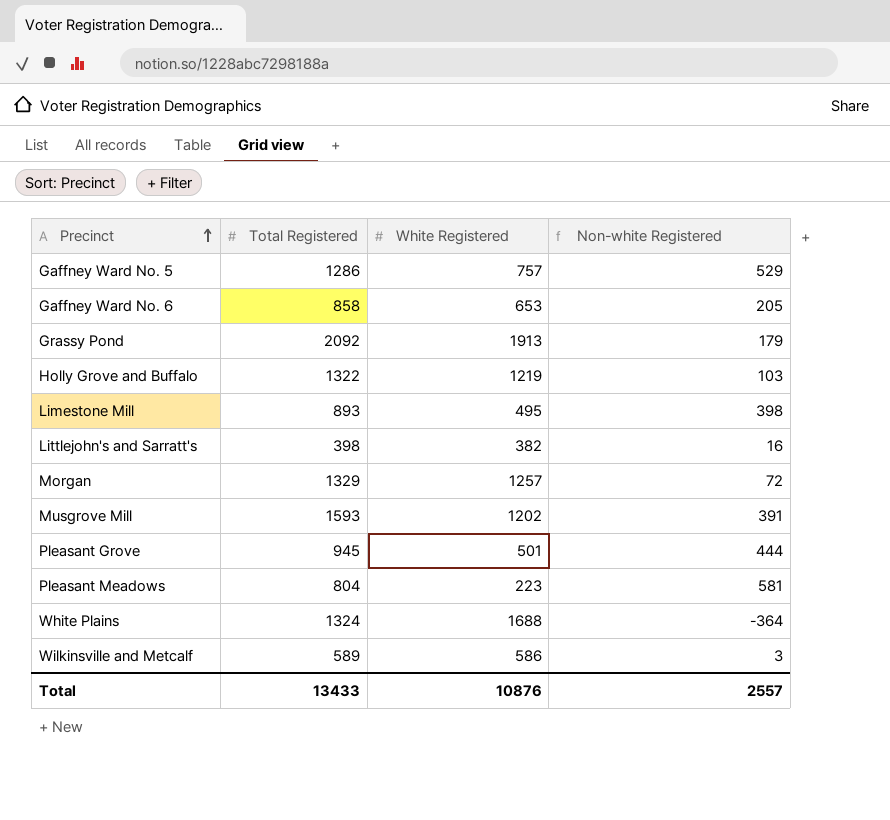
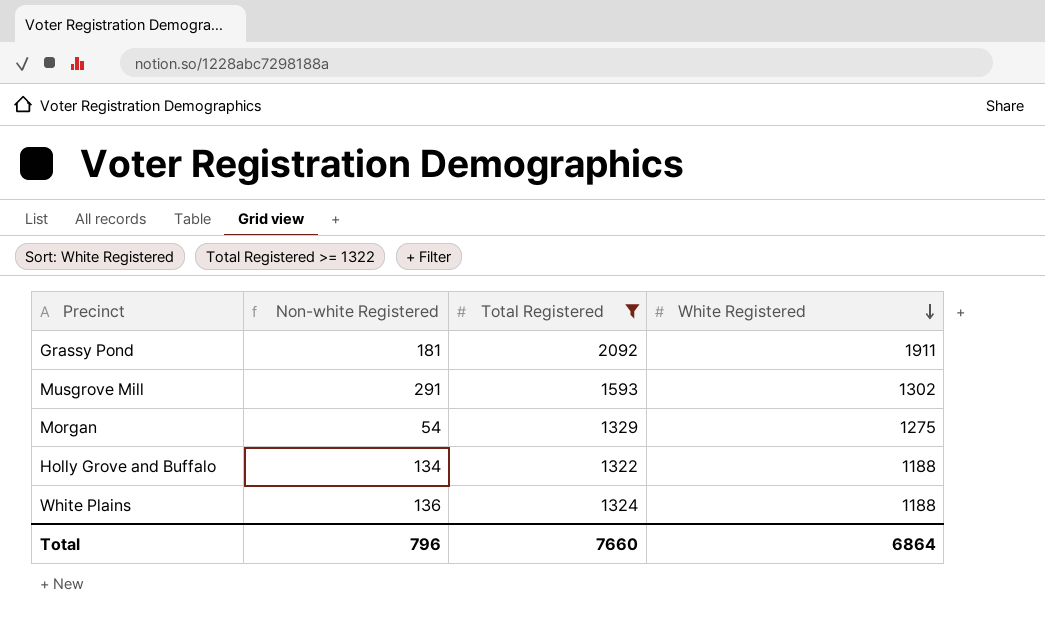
filter: none -> Total Registered >= 1322
row order: Precinct ascending -> White Registered descending
column Non-white Registered | position: 4 -> 2
Grassy Pond | Non-white Registered: 179 -> 181
Grassy Pond | White Registered: 1913 -> 1911
Musgrove Mill | Non-white Registered: 391 -> 291
Musgrove Mill | White Registered: 1202 -> 1302
Morgan | Non-white Registered: 72 -> 54
Morgan | White Registered: 1257 -> 1275
Holly Grove and Buffalo | Non-white Registered: 103 -> 134
Holly Grove and Buffalo | White Registered: 1219 -> 1188
White Plains | Non-white Registered: -364 -> 136
White Plains | White Registered: 1688 -> 1188
Total | Non-white Registered: 2557 -> 796
Total | Total Registered: 13433 -> 7660
Total | White Registered: 10876 -> 6864

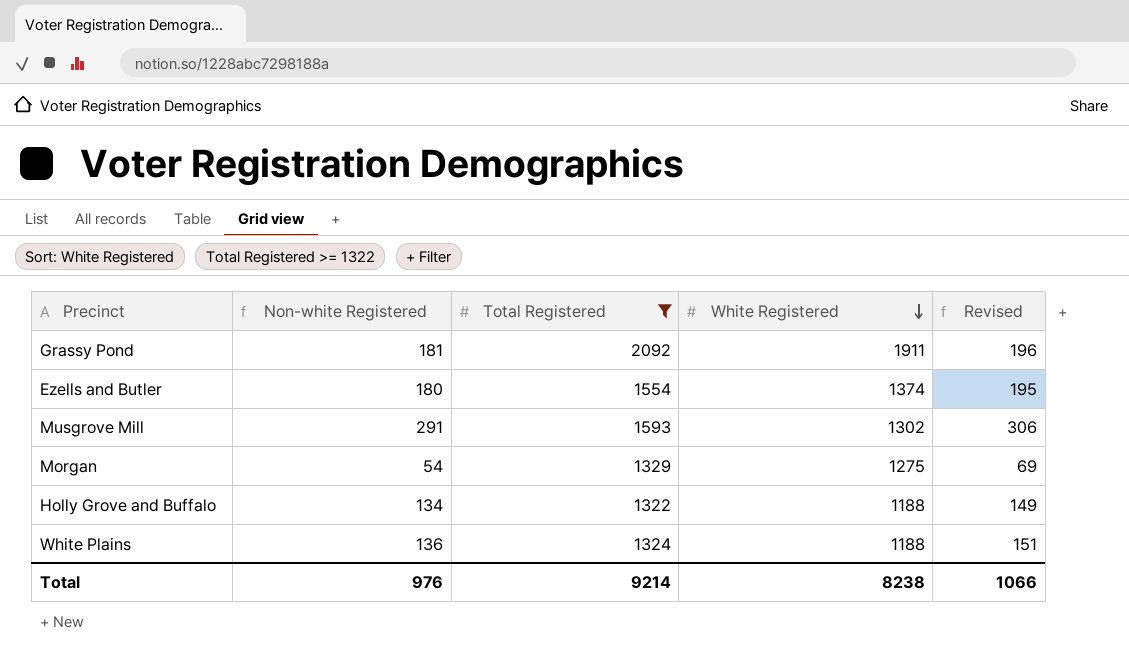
column Revised | formula: none -> [Non-white Registered] + 15
row Ezells and Butler: none -> 180 | 1554 | 1374 | 195
Total | Non-white Registered: 796 -> 976
Total | Total Registered: 7660 -> 9214
Total | White Registered: 6864 -> 8238

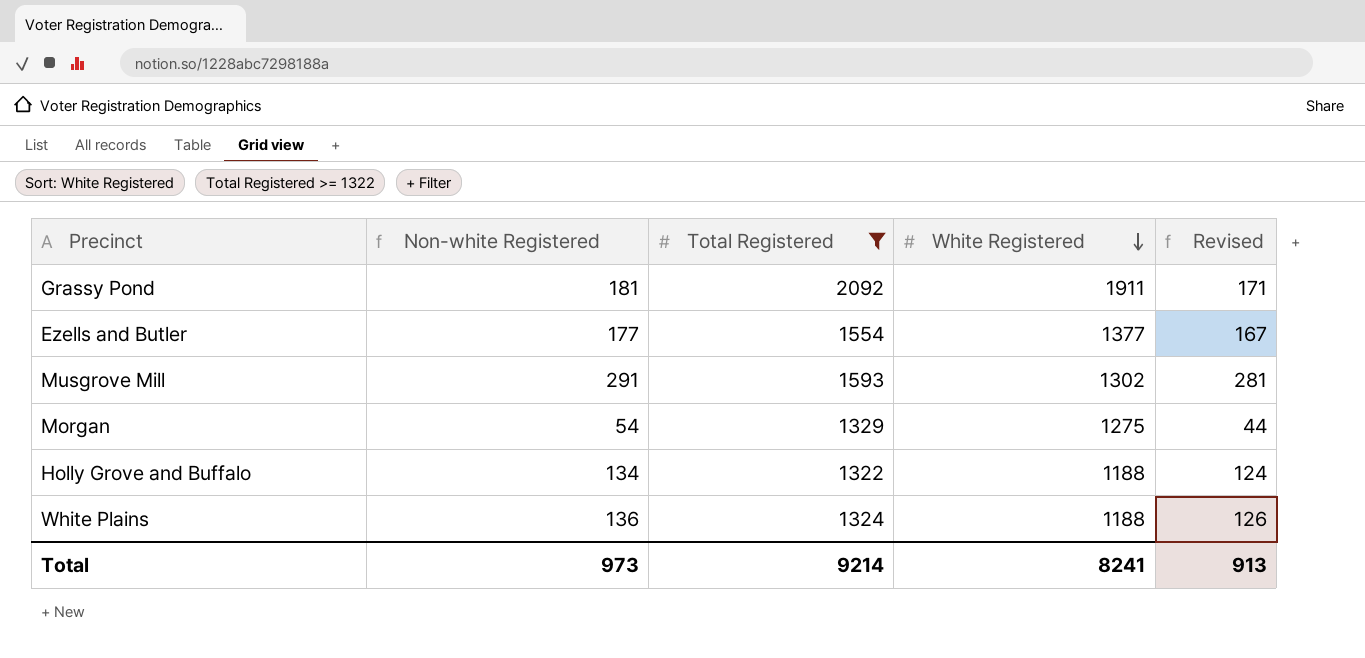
column Revised | formula: [Non-white Registered] + 15 -> [Non-white Registered] - 10
Ezells and Butler | Non-white Registered: 180 -> 177
Ezells and Butler | White Registered: 1374 -> 1377
Total | Non-white Registered: 976 -> 973
Total | White Registered: 8238 -> 8241
Total | Revised: 1066 -> 913

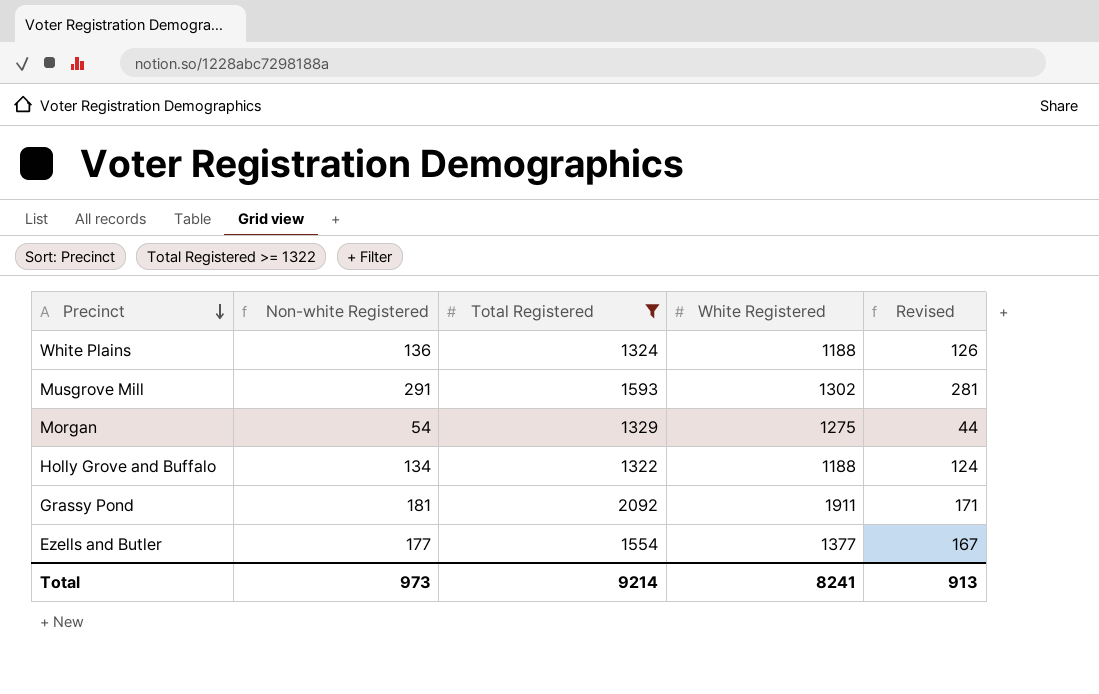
row order: White Registered descending -> Precinct descending

